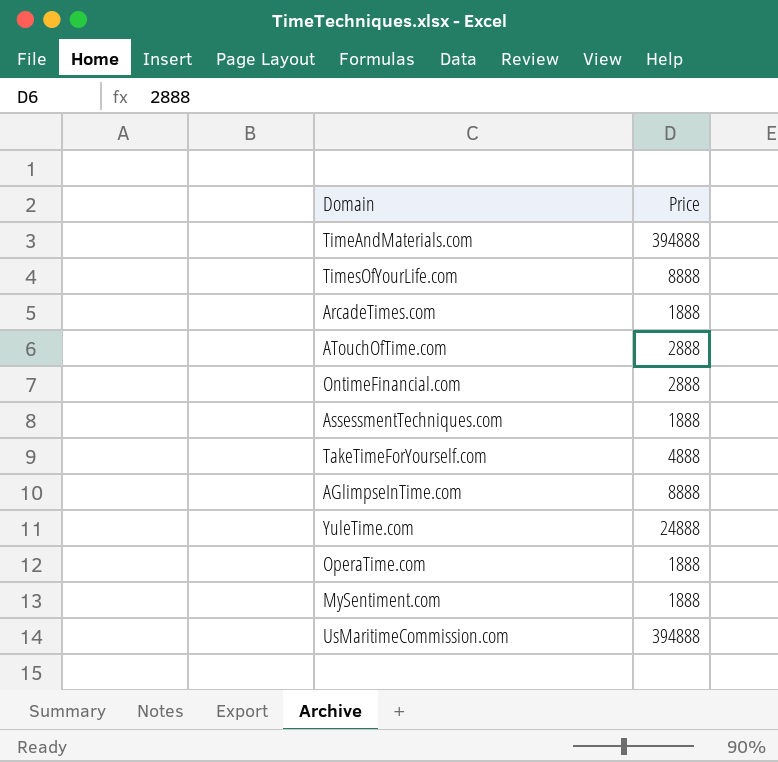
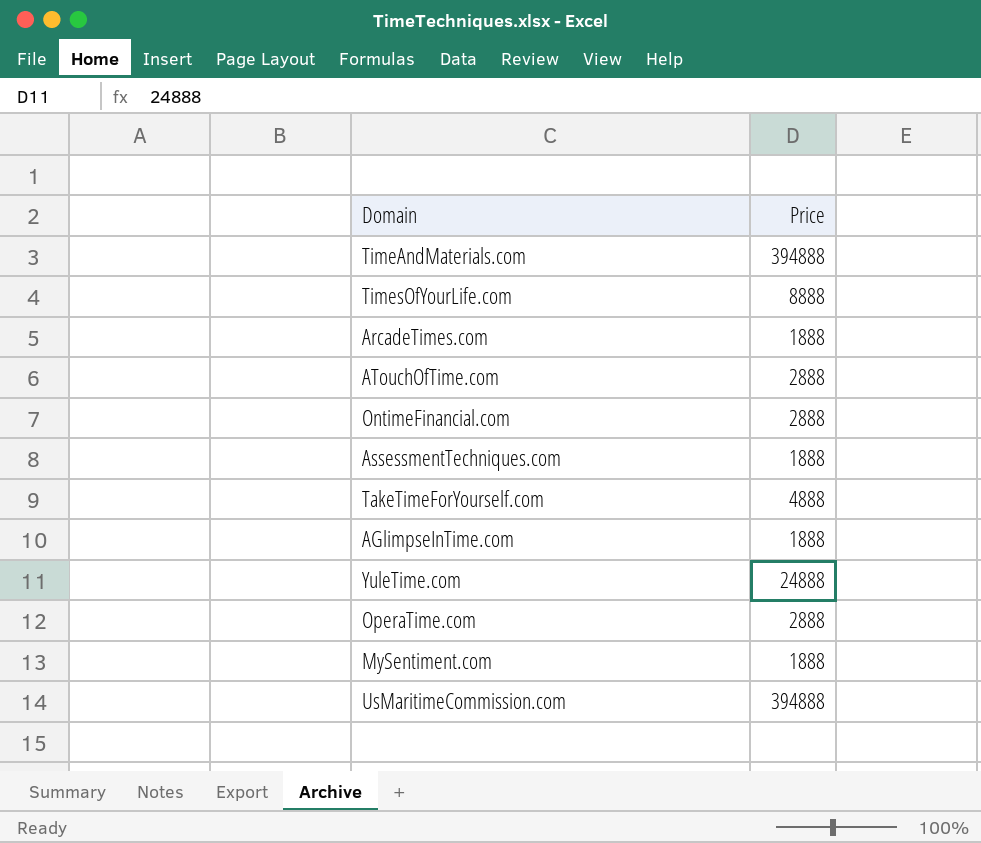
AGlimpseInTime.com | Price: 8888 -> 1888
OperaTime.com | Price: 1888 -> 2888

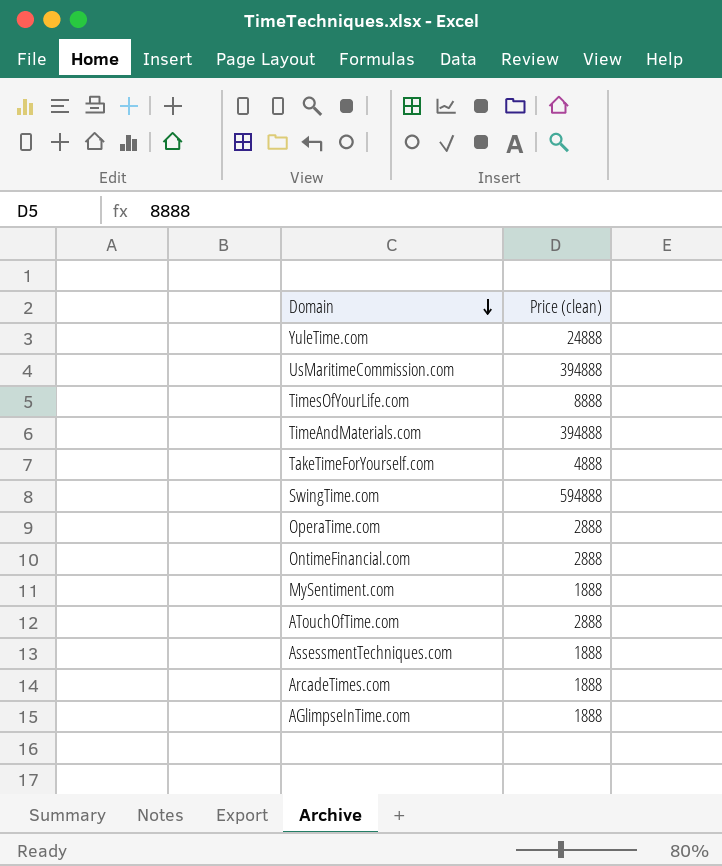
row order: none -> Domain descending
column name: Price -> Price (clean)
row SwingTime.com: none -> 594888

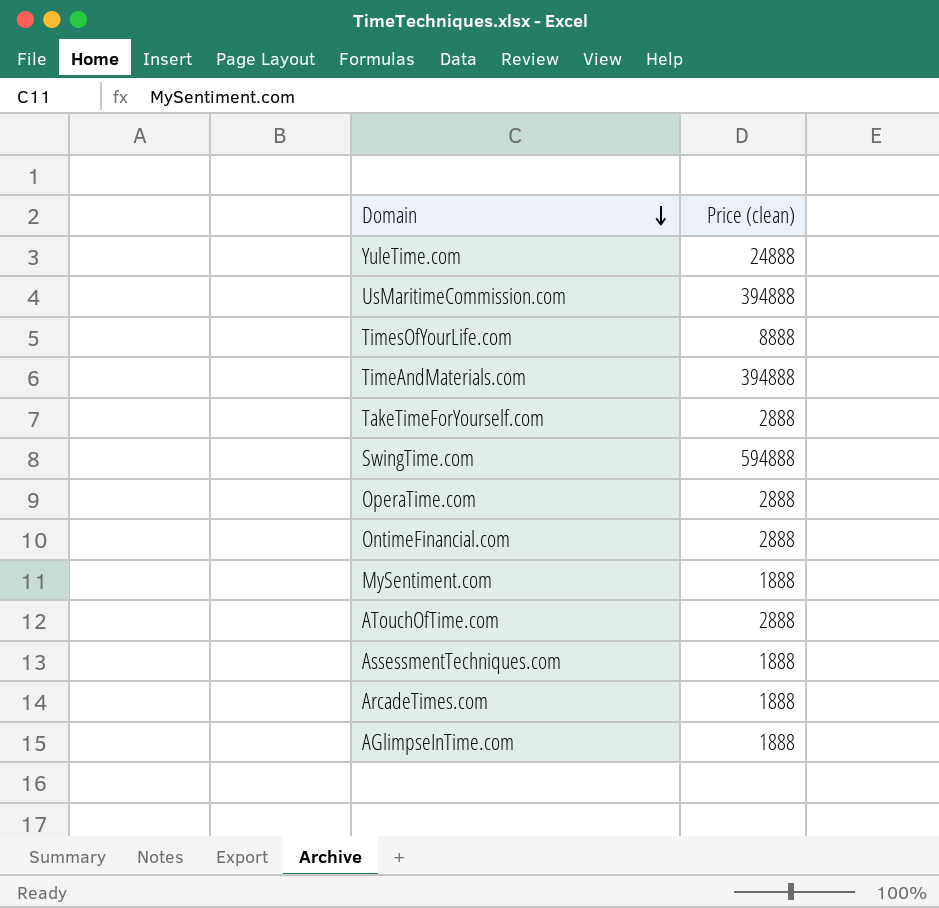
TakeTimeForYourself.com | Price (clean): 4888 -> 2888

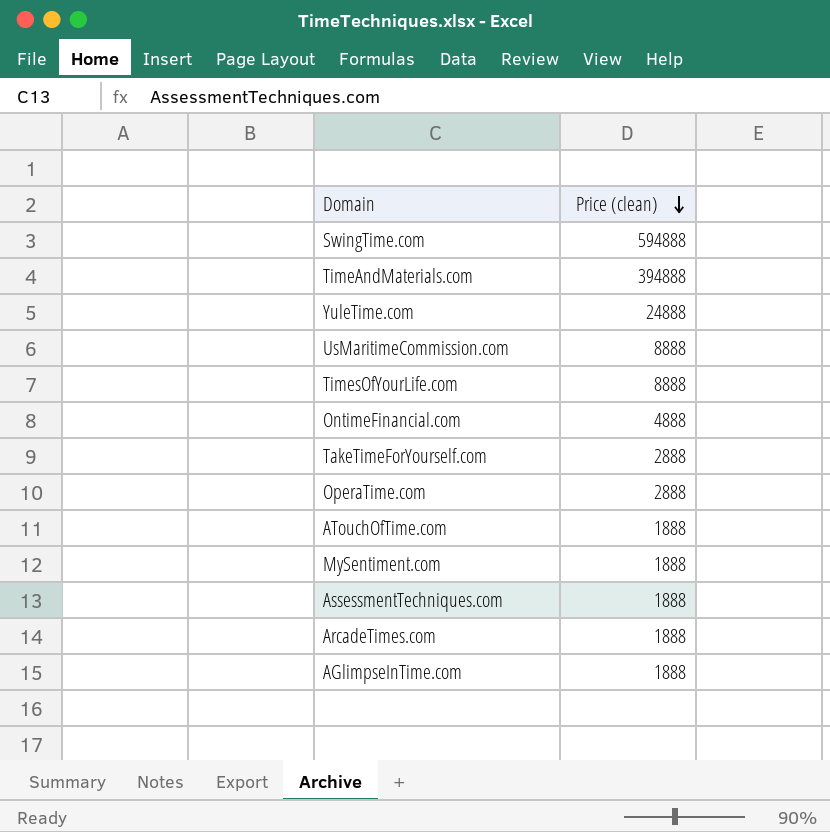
row order: Domain descending -> Price (clean) descending
UsMaritimeCommission.com | Price (clean): 394888 -> 8888
OntimeFinancial.com | Price (clean): 2888 -> 4888
ATouchOfTime.com | Price (clean): 2888 -> 1888

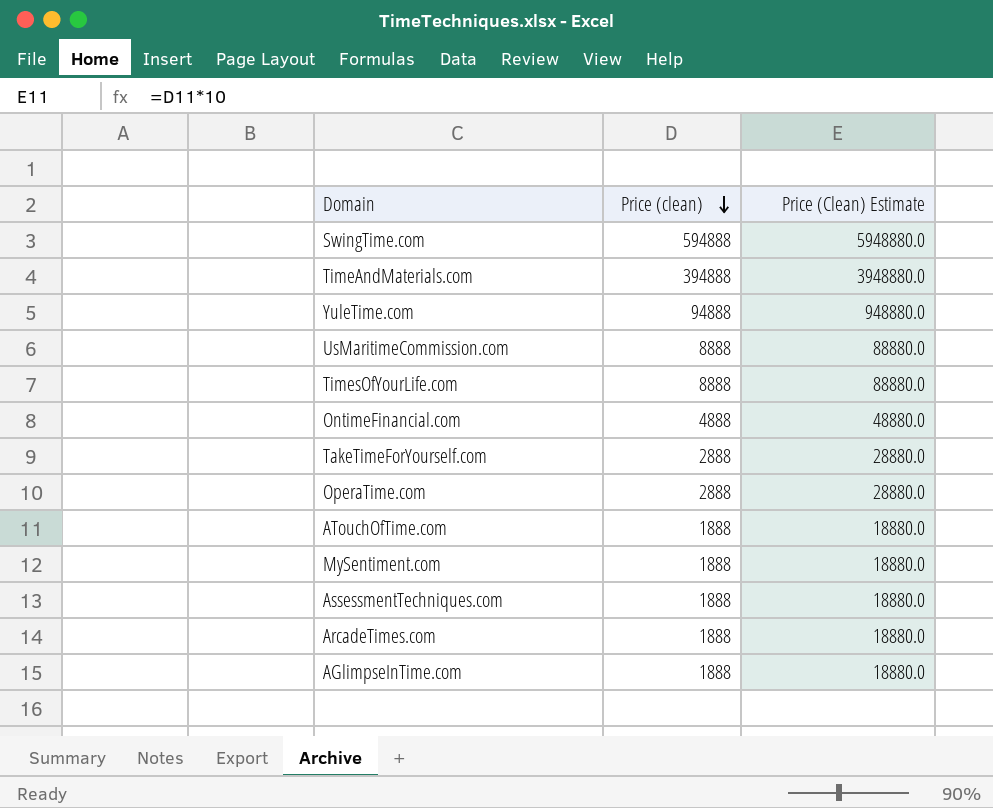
column Price (Clean) Estimate | formula: none -> [Price (clean)] * 10
YuleTime.com | Price (clean): 24888 -> 94888

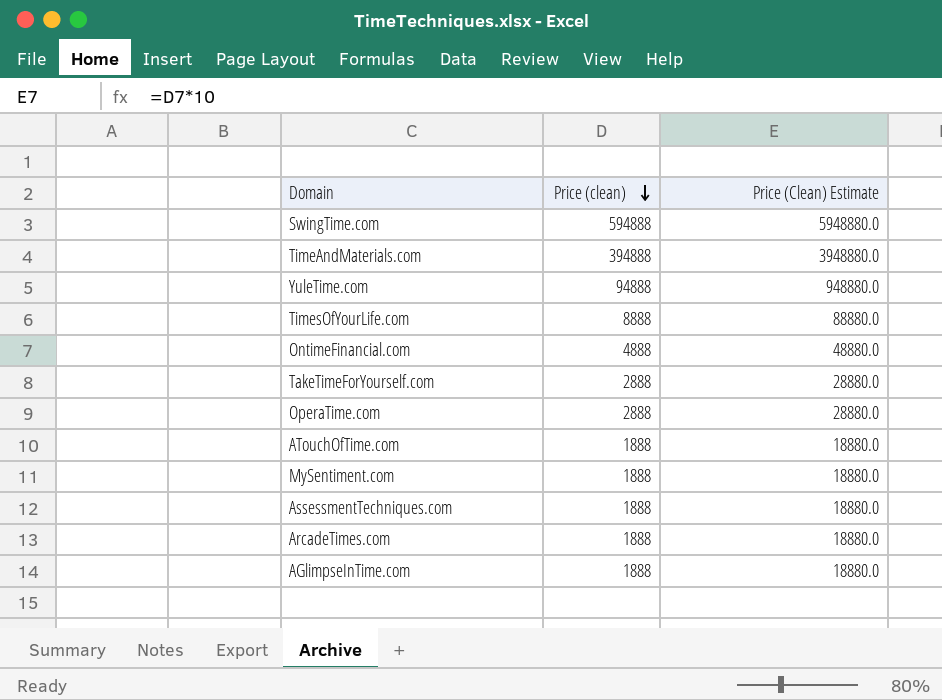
row UsMaritimeCommission.com: 8888 | 88880.0 -> none

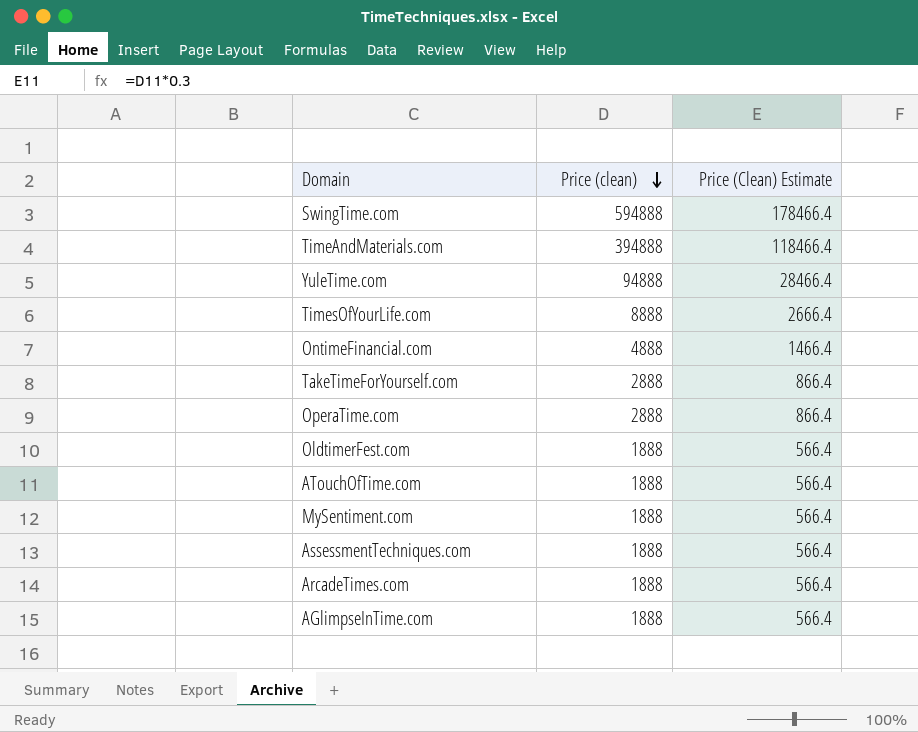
column Price (Clean) Estimate | formula: [Price (clean)] * 10 -> [Price (clean)] * 0.3
row OldtimerFest.com: none -> 1888 | 566.4

